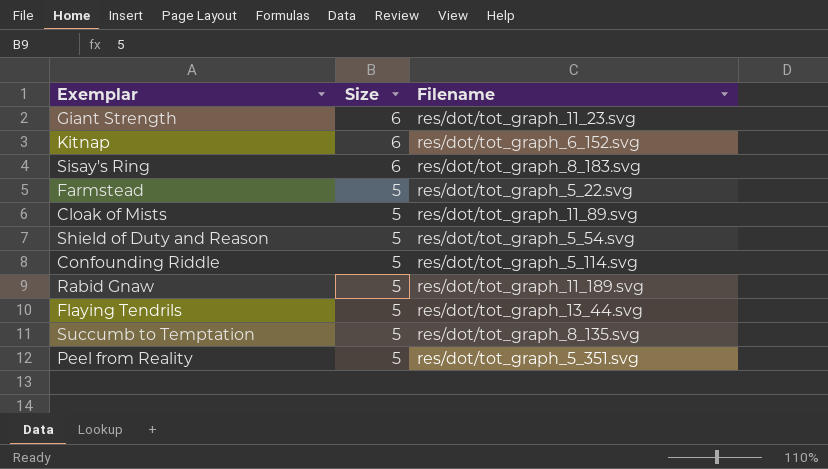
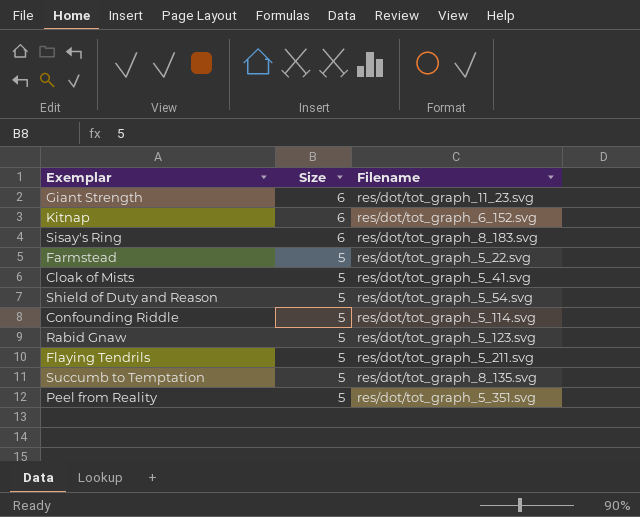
Cloak of Mists | Filename: res/dot/tot_graph_11_89.svg -> res/dot/tot_graph_5_41.svg
Rabid Gnaw | Filename: res/dot/tot_graph_11_189.svg -> res/dot/tot_graph_5_123.svg
Flaying Tendrils | Filename: res/dot/tot_graph_13_44.svg -> res/dot/tot_graph_5_211.svg

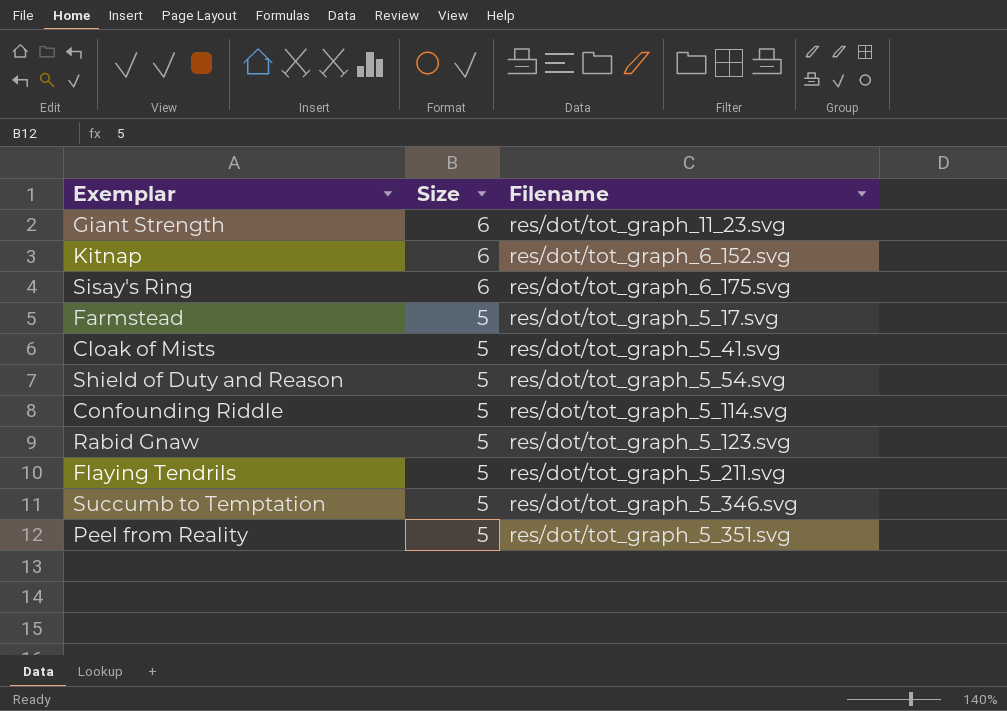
Sisay's Ring | Filename: res/dot/tot_graph_8_183.svg -> res/dot/tot_graph_6_175.svg
Farmstead | Filename: res/dot/tot_graph_5_22.svg -> res/dot/tot_graph_5_17.svg
Succumb to Temptation | Filename: res/dot/tot_graph_8_135.svg -> res/dot/tot_graph_5_346.svg

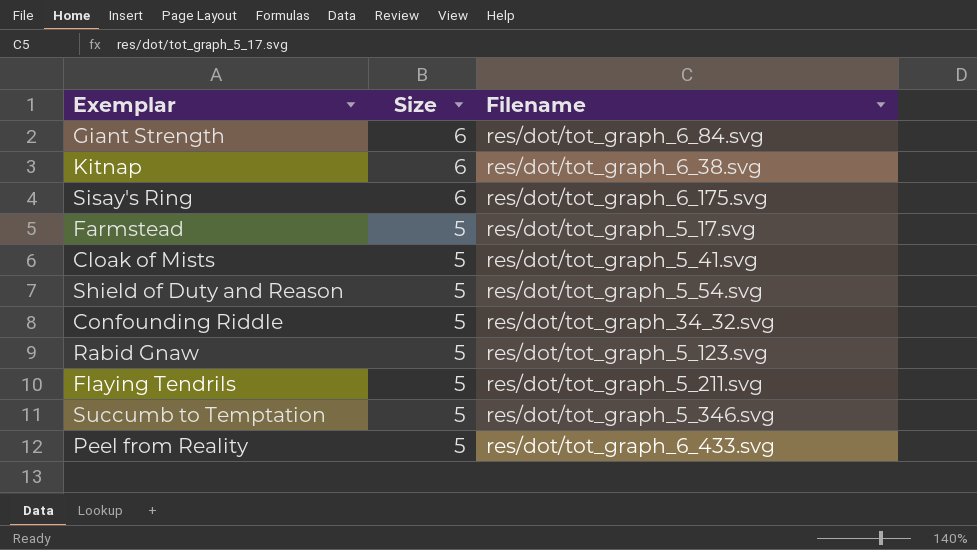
Giant Strength | Filename: res/dot/tot_graph_11_23.svg -> res/dot/tot_graph_6_84.svg
Kitnap | Filename: res/dot/tot_graph_6_152.svg -> res/dot/tot_graph_6_38.svg
Confounding Riddle | Filename: res/dot/tot_graph_5_114.svg -> res/dot/tot_graph_34_32.svg
Peel from Reality | Filename: res/dot/tot_graph_5_351.svg -> res/dot/tot_graph_6_433.svg

